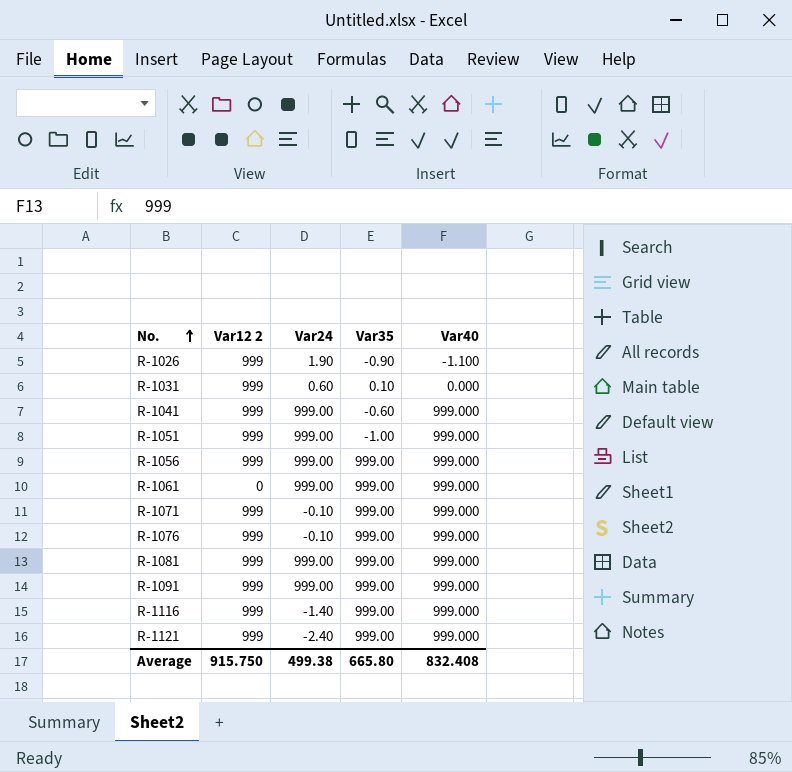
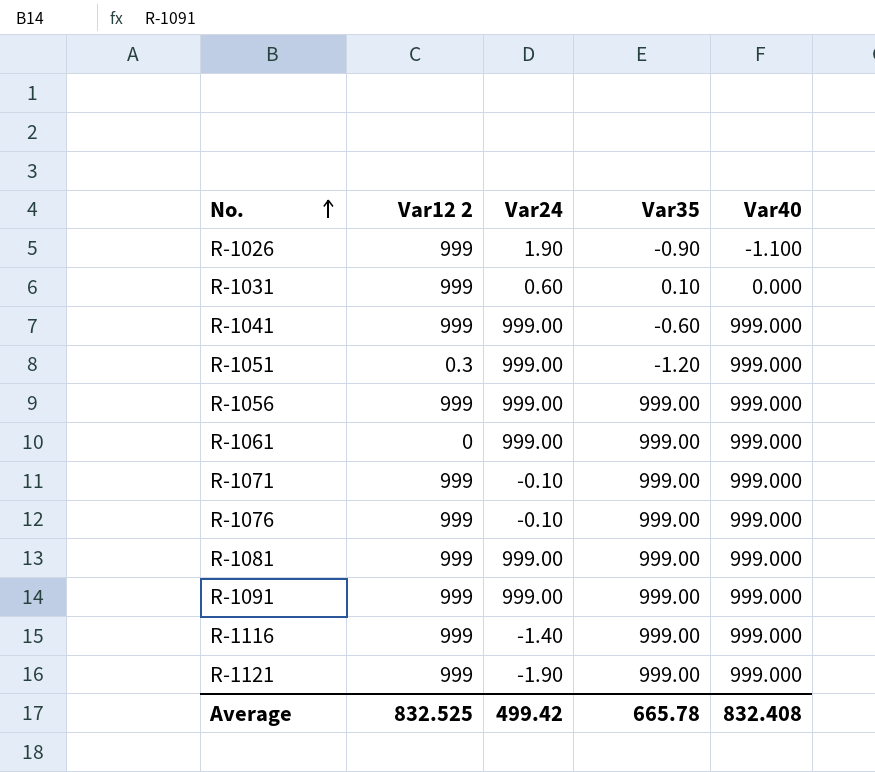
R-1051 | Var12 2: 999 -> 0.3
R-1051 | Var35: -1.00 -> -1.20
R-1121 | Var24: -2.40 -> -1.90
Average | Var12 2: 915.750 -> 832.525
Average | Var24: 499.38 -> 499.42
Average | Var35: 665.80 -> 665.78

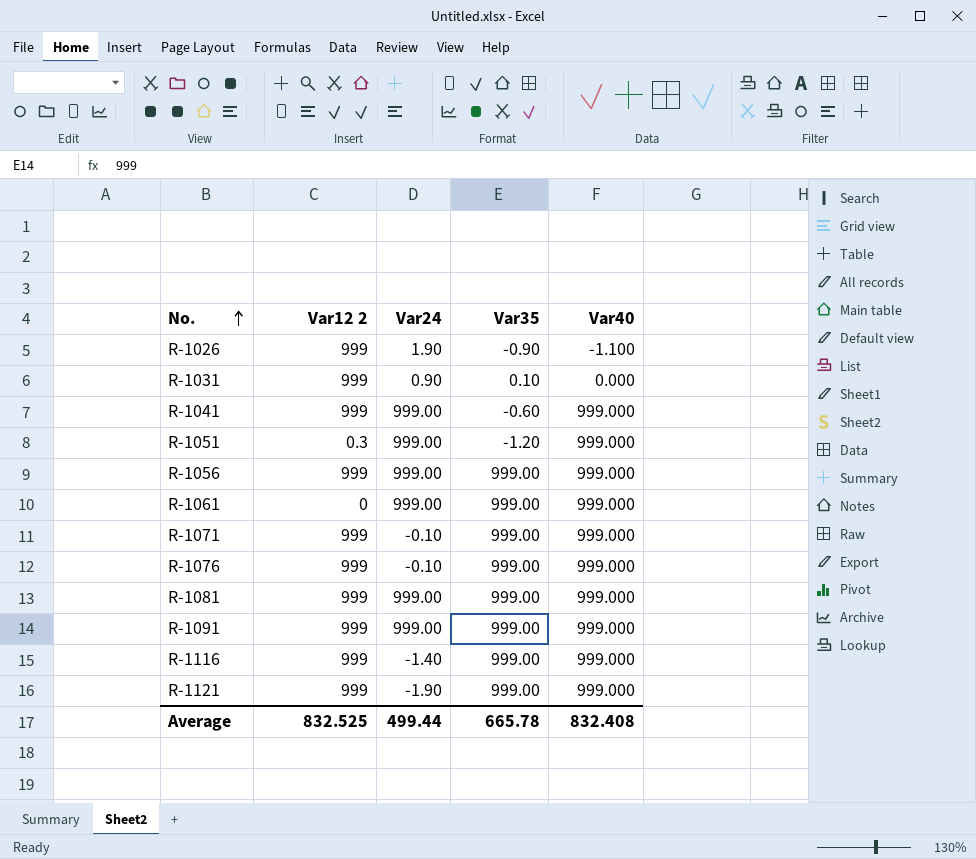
R-1031 | Var24: 0.60 -> 0.90
Average | Var24: 499.42 -> 499.44

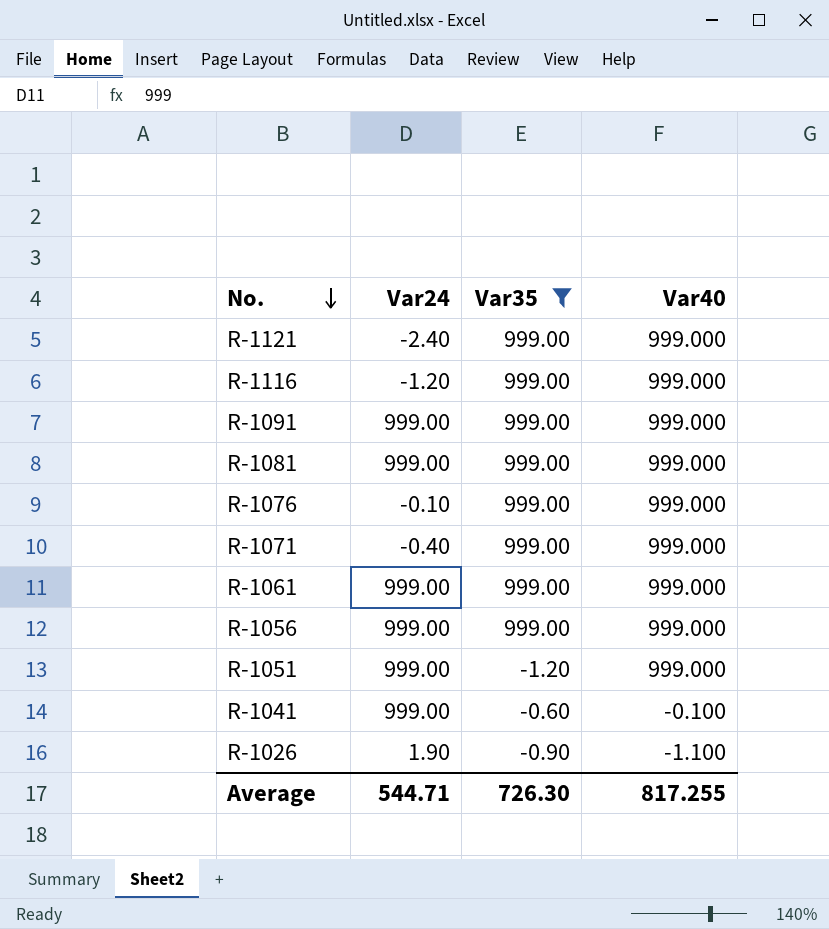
filter: none -> Var35 != 0.10
row order: No. ascending -> No. descending
column Var12 2 | position: 2 -> none
R-1121 | Var24: -1.90 -> -2.40
R-1116 | Var24: -1.40 -> -1.20
R-1071 | Var24: -0.10 -> -0.40
R-1041 | Var40: 999.000 -> -0.100
Average | Var24: 499.44 -> 544.71
Average | Var35: 665.78 -> 726.30
Average | Var40: 832.408 -> 817.255

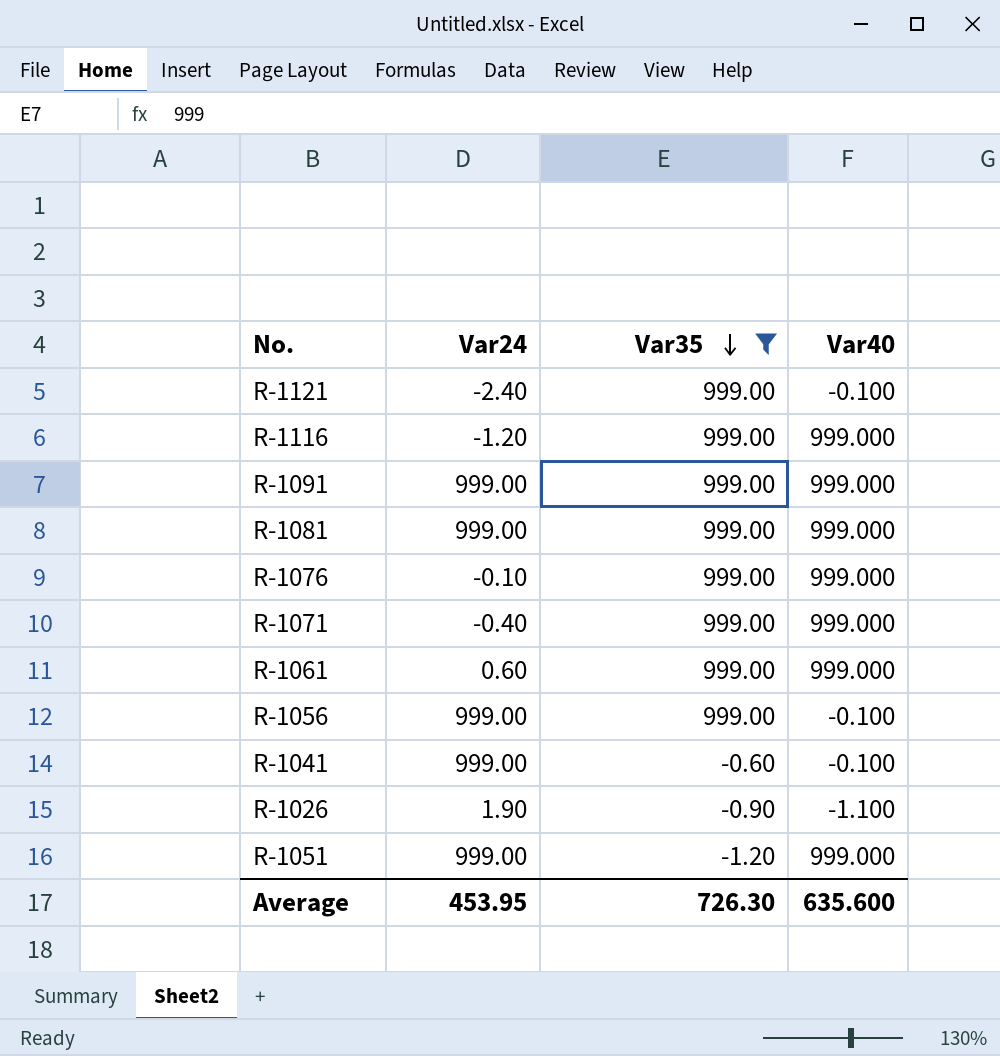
row order: No. descending -> Var35 descending
R-1121 | Var40: 999.000 -> -0.100
R-1061 | Var24: 999.00 -> 0.60
R-1056 | Var40: 999.000 -> -0.100
Average | Var24: 544.71 -> 453.95
Average | Var40: 817.255 -> 635.600

